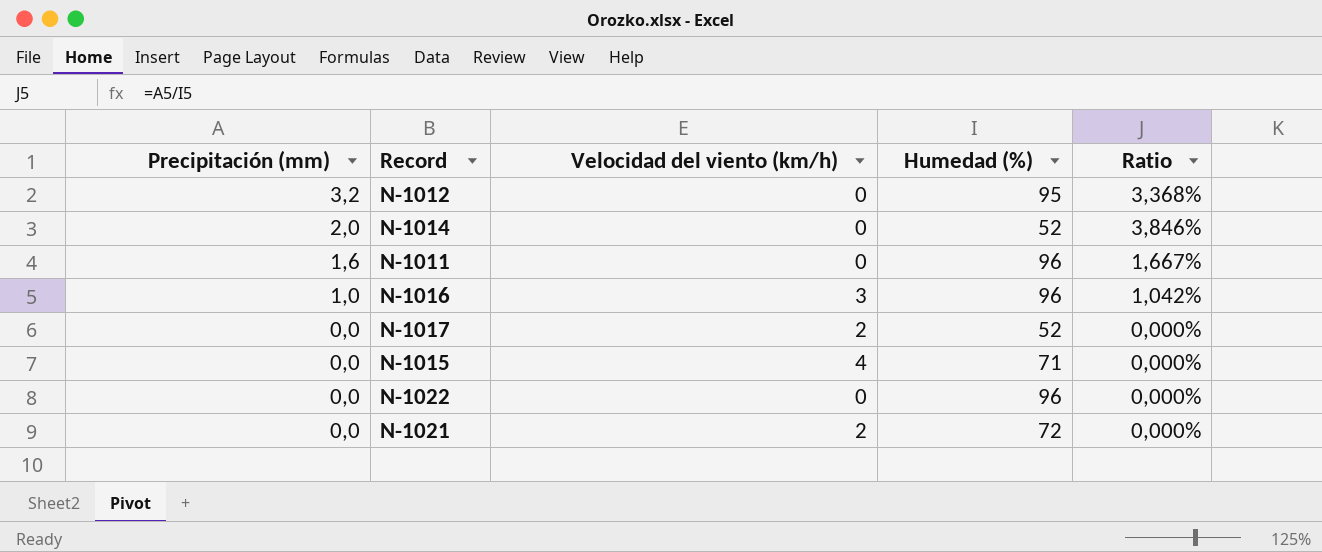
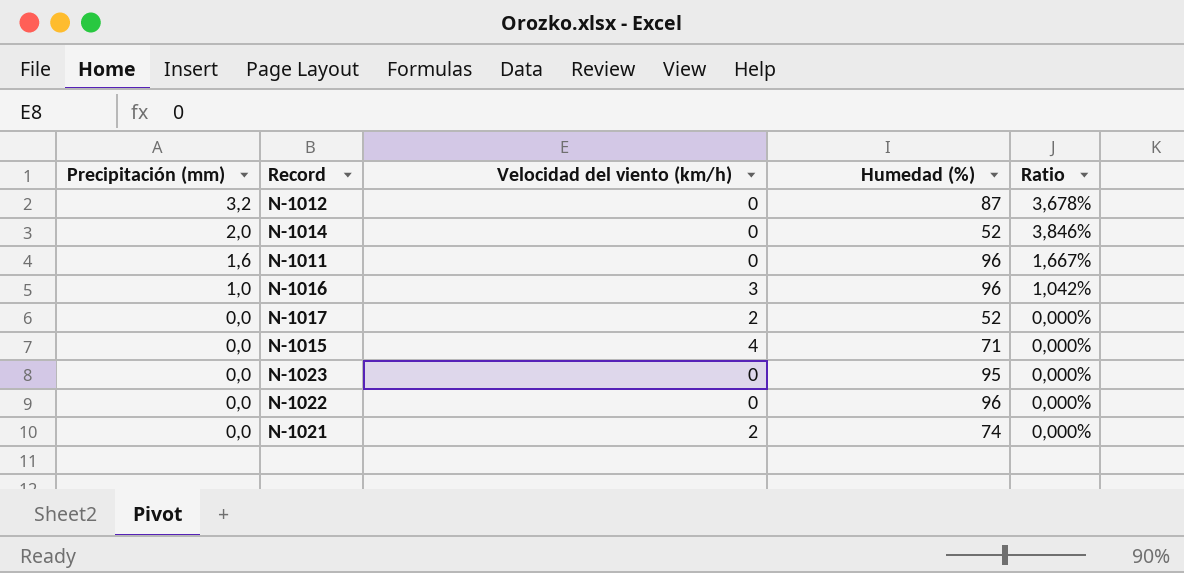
N-1012 | Humedad (%): 95 -> 87
N-1012 | Ratio: 3,368% -> 3,678%
row N-1023: none -> 0,0 | 0 | 95 | 0,000%
N-1021 | Humedad (%): 72 -> 74

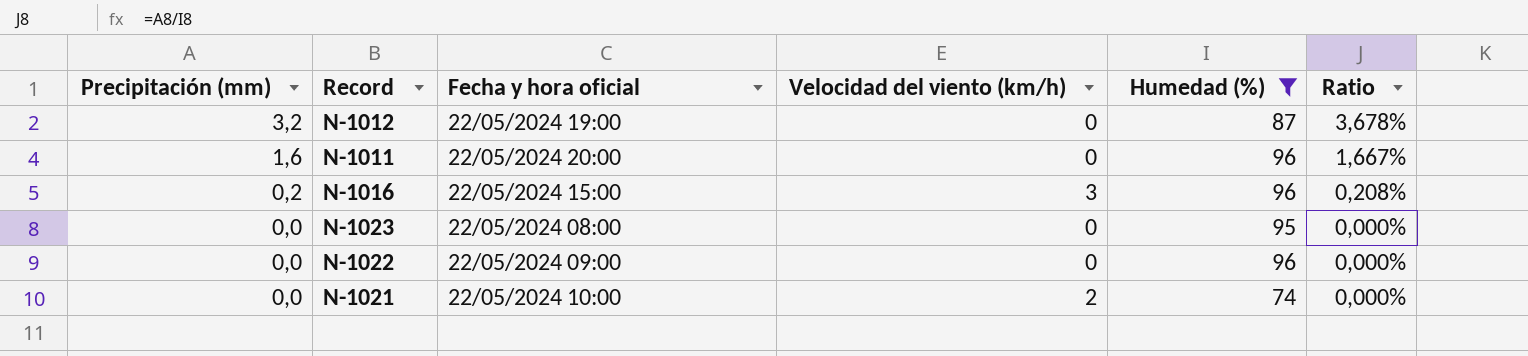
filter: none -> Humedad (%) >= 74
column Fecha y hora oficial | position: none -> 3
N-1016 | Precipitación (mm): 1,0 -> 0,2
N-1016 | Ratio: 1,042% -> 0,208%

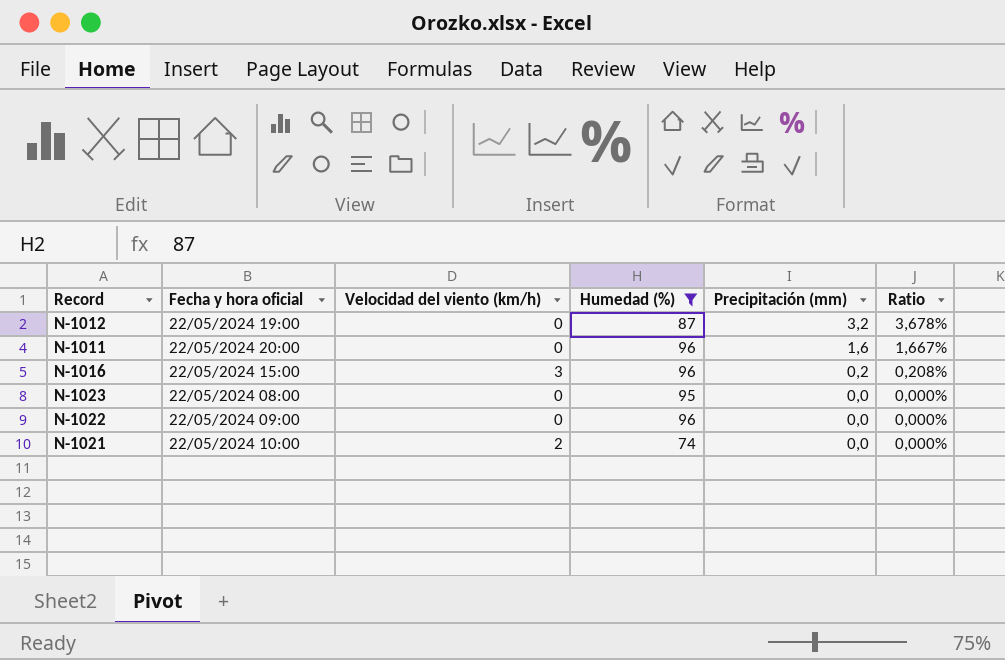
column Precipitación (mm) | position: 1 -> 5

